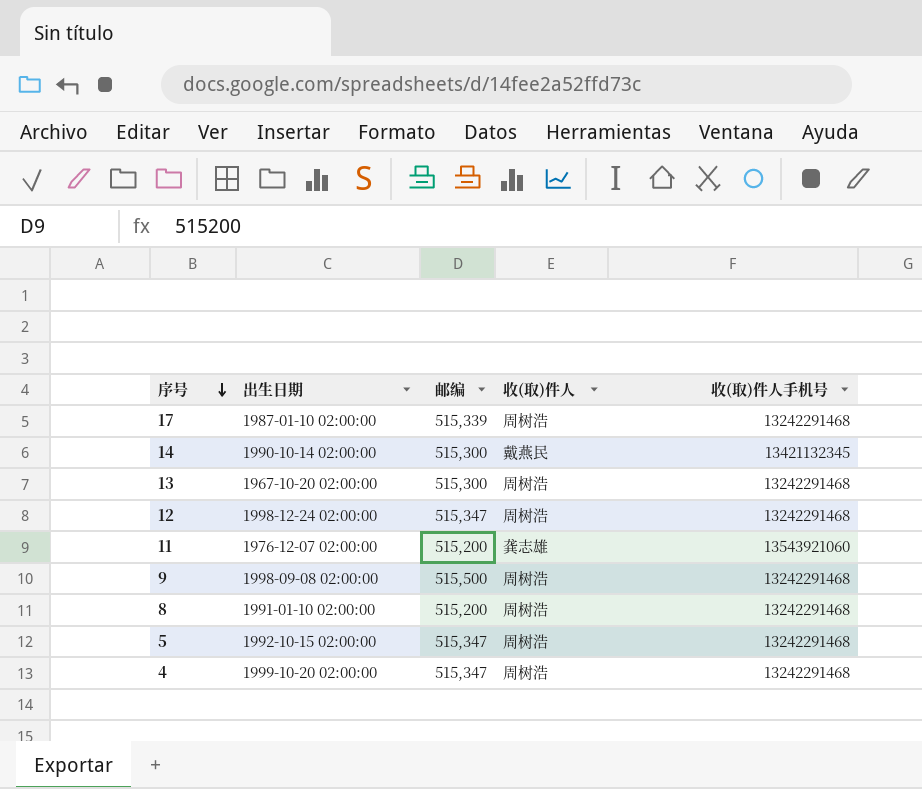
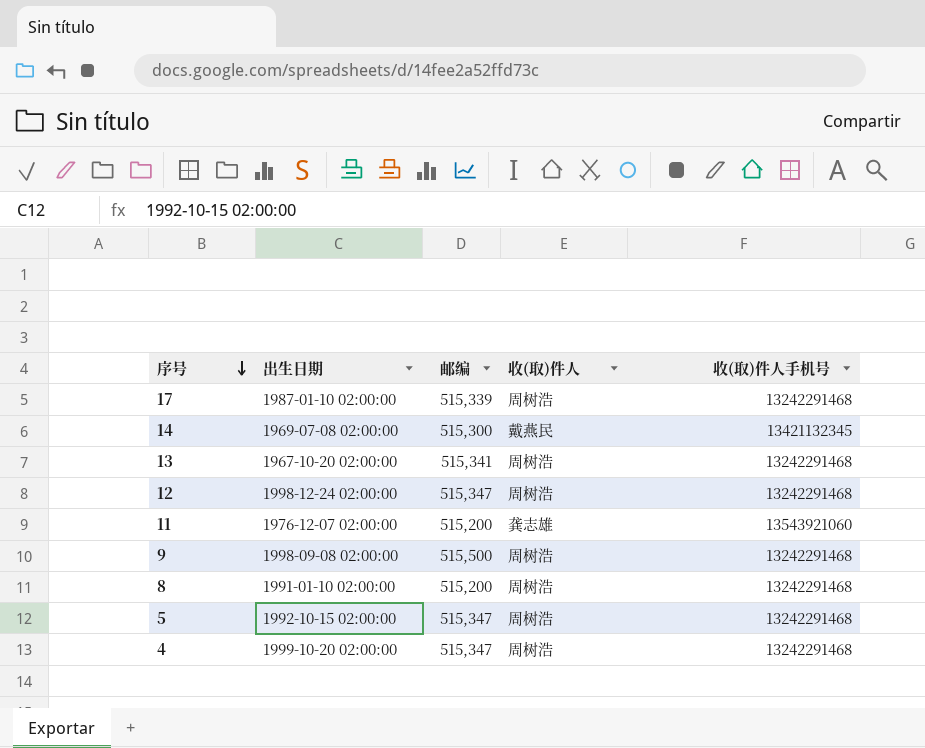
14 | 出生日期: 1990-10-14 02:00:00 -> 1969-07-08 02:00:00
13 | 邮编: 515,300 -> 515,341

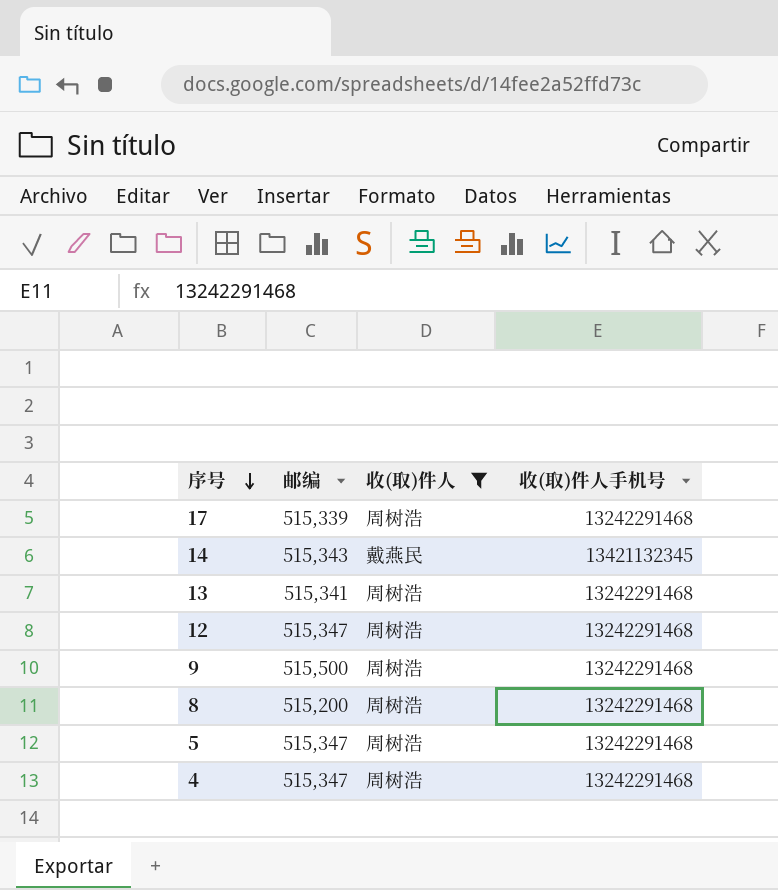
filter: none -> 收(取)件人 != 龚志雄
column 出生日期 | position: 2 -> none
14 | 邮编: 515,300 -> 515,343

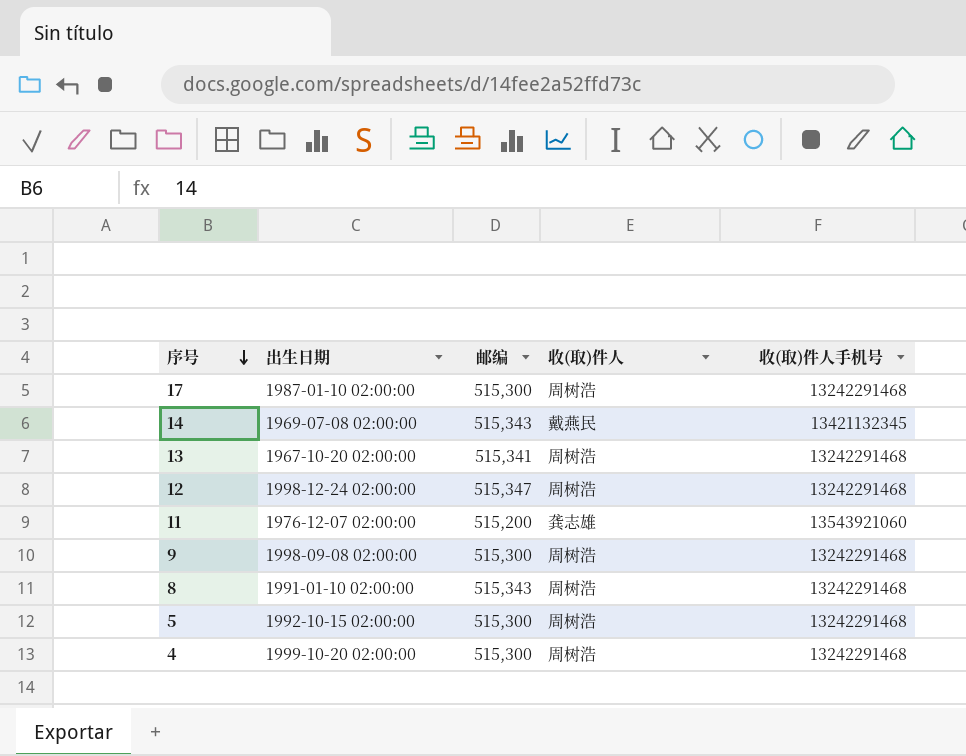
filter: 收(取)件人 != 龚志雄 -> none
column 出生日期 | position: none -> 2
17 | 邮编: 515,339 -> 515,300
9 | 邮编: 515,500 -> 515,300
8 | 邮编: 515,200 -> 515,343
5 | 邮编: 515,347 -> 515,300
4 | 邮编: 515,347 -> 515,300

